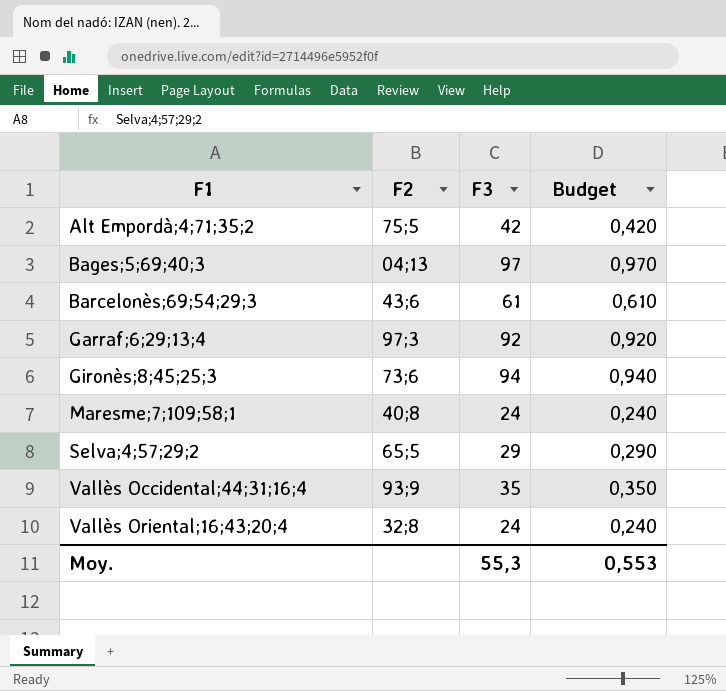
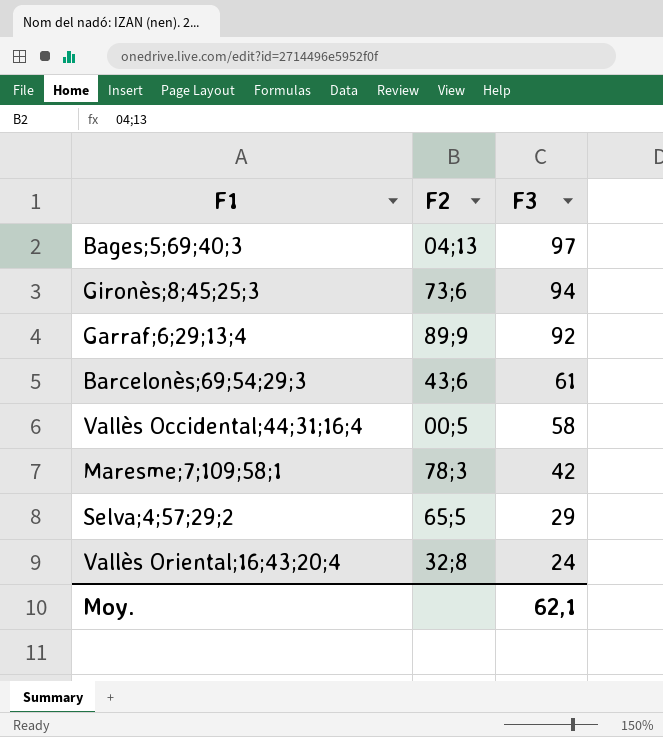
row order: F1 ascending -> F3 descending
column Budget | formula: [F3] * 0,01 -> none
row Alt Empordà;4;71;35;2: 75;5 | 42 | 0,420 -> none
Garraf;6;29;13;4 | F2: 97;3 -> 89;9
Vallès Occidental;44;31;16;4 | F2: 93;9 -> 00;5
Vallès Occidental;44;31;16;4 | F3: 35 -> 58
Maresme;7;109;58;1 | F2: 40;8 -> 78;3
Maresme;7;109;58;1 | F3: 24 -> 42
Moy. | F3: 55,3 -> 62,1

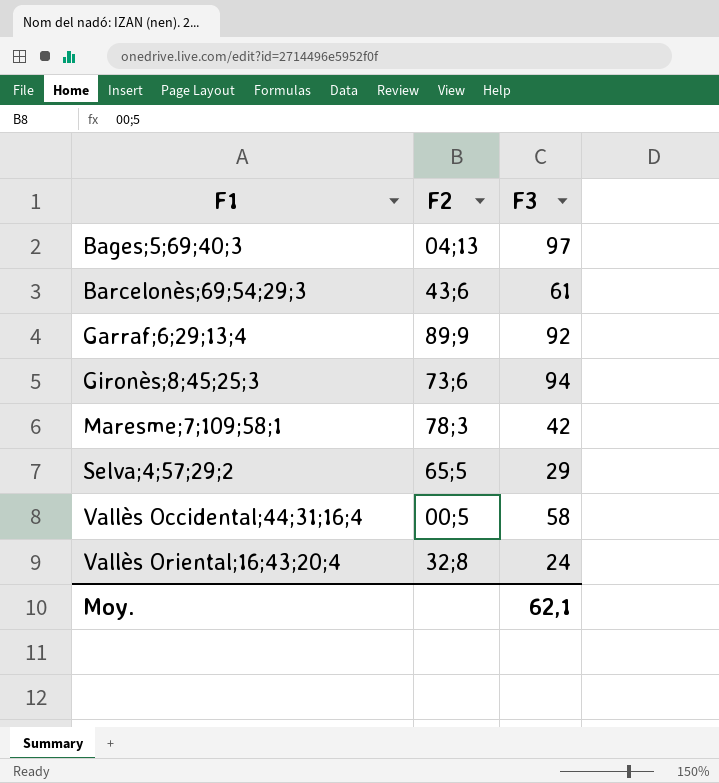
row order: F3 descending -> F1 ascending

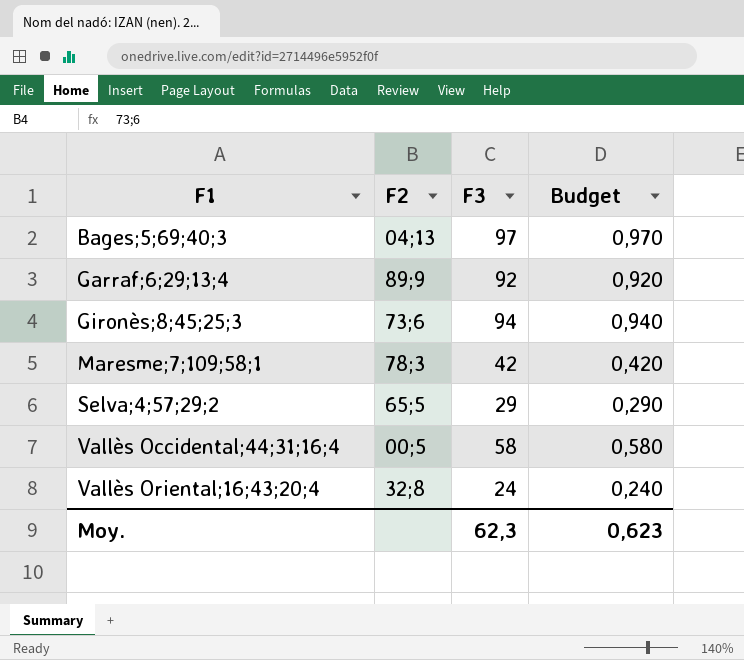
column Budget | formula: none -> [F3] * 0,01
row Barcelonès;69;54;29;3: 43;6 | 61 -> none
Moy. | F3: 62,1 -> 62,3

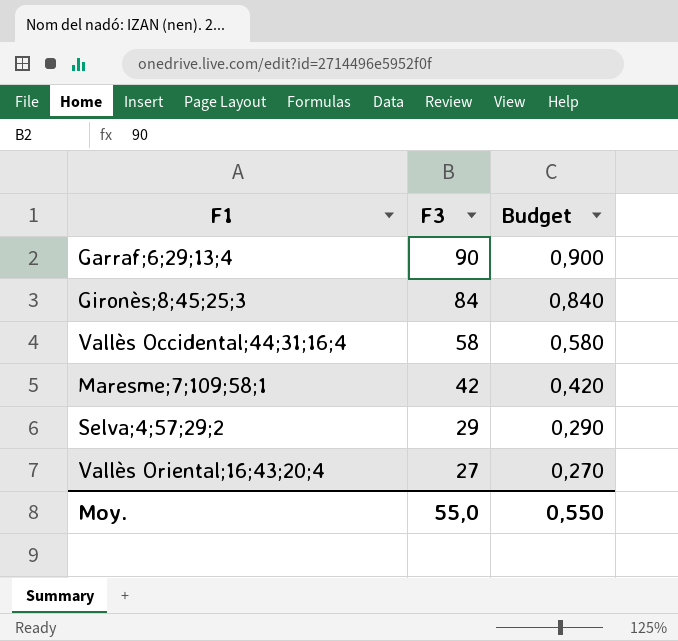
row order: F1 ascending -> F3 descending
column F2 | position: 2 -> none
row Bages;5;69;40;3: 04;13 | 97 | 0,970 -> none
Garraf;6;29;13;4 | F3: 92 -> 90
Garraf;6;29;13;4 | Budget: 0,920 -> 0,900
Gironès;8;45;25;3 | F3: 94 -> 84
Gironès;8;45;25;3 | Budget: 0,940 -> 0,840
Vallès Oriental;16;43;20;4 | F3: 24 -> 27
Vallès Oriental;16;43;20;4 | Budget: 0,240 -> 0,270
Moy. | F3: 62,3 -> 55,0
Moy. | Budget: 0,623 -> 0,550

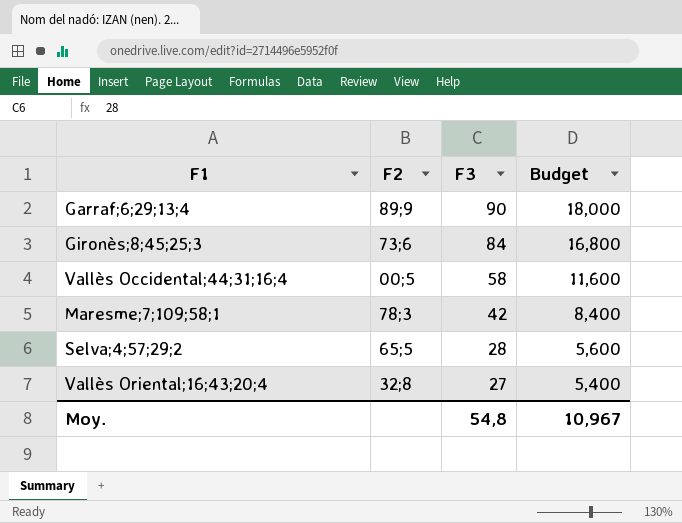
column F2 | position: none -> 2
column Budget | formula: [F3] * 0,01 -> [F3] * 0,2
Selva;4;57;29;2 | F3: 29 -> 28
Moy. | F3: 55,0 -> 54,8
Moy. | Budget: 0,550 -> 10,967

